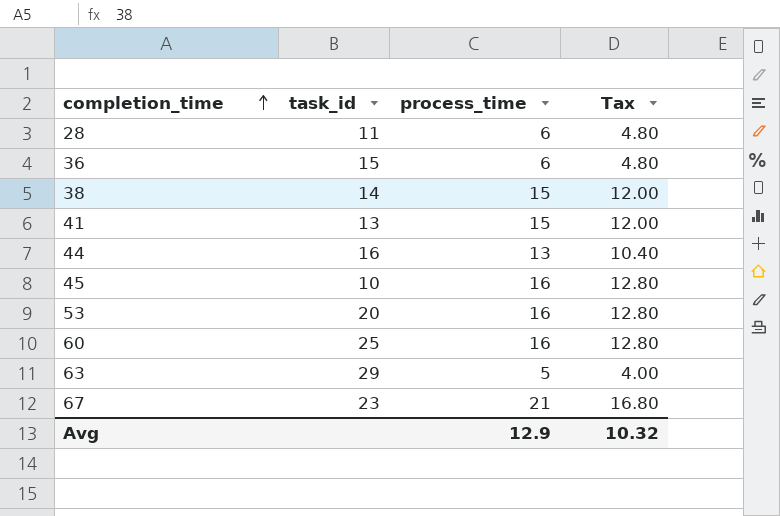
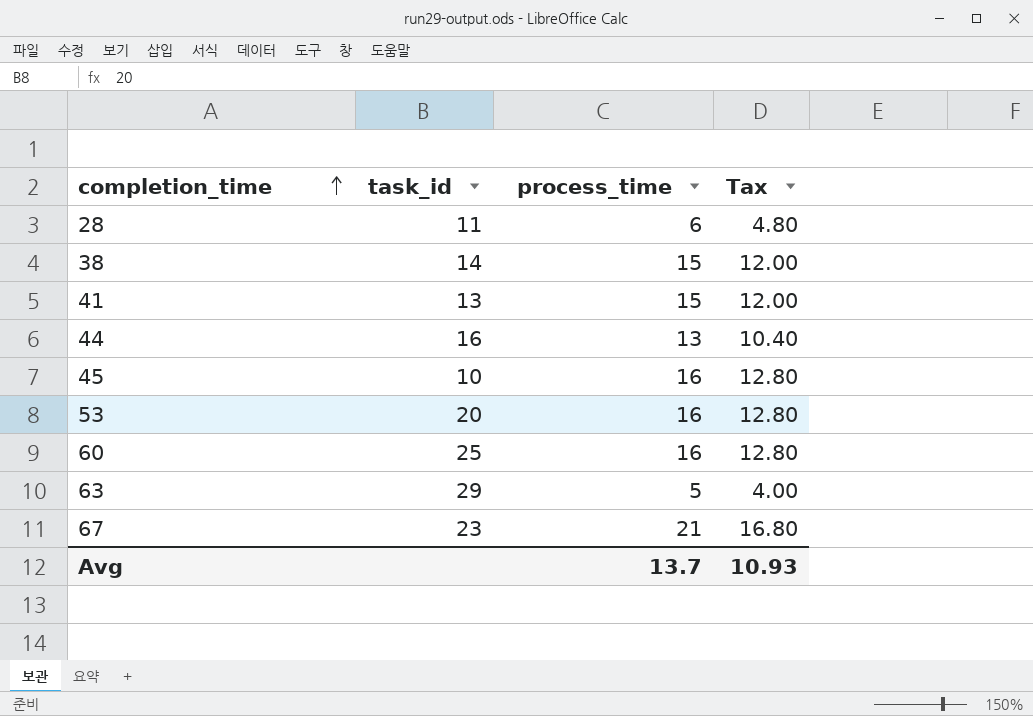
row 36: 15 | 6 | 4.80 -> none
Avg | process_time: 12.9 -> 13.7
Avg | Tax: 10.32 -> 10.93

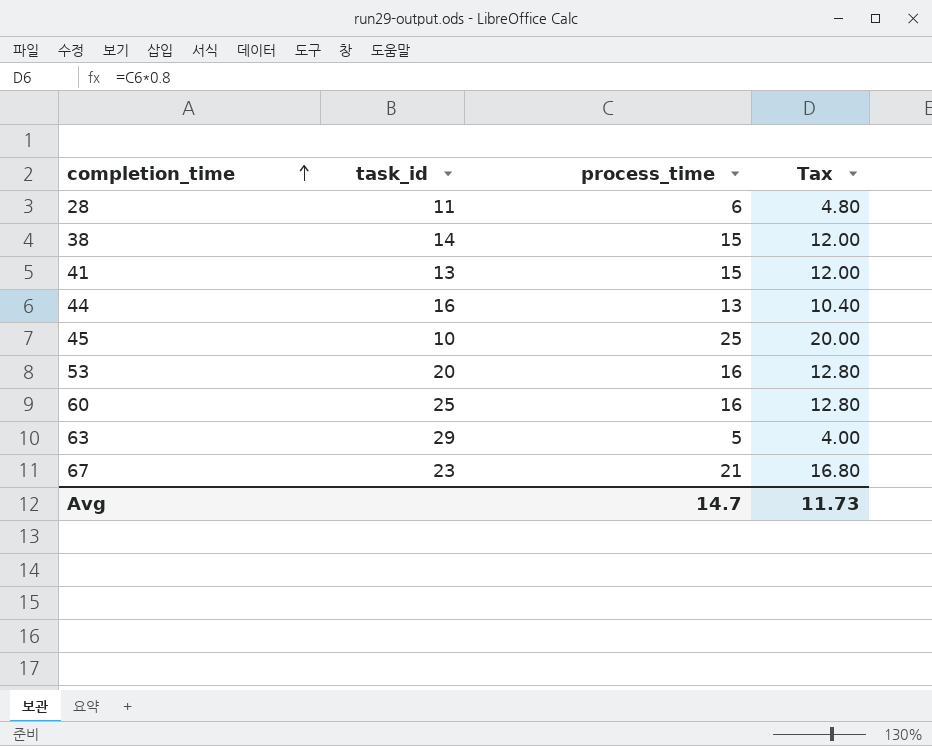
45 | process_time: 16 -> 25
45 | Tax: 12.80 -> 20.00
Avg | process_time: 13.7 -> 14.7
Avg | Tax: 10.93 -> 11.73

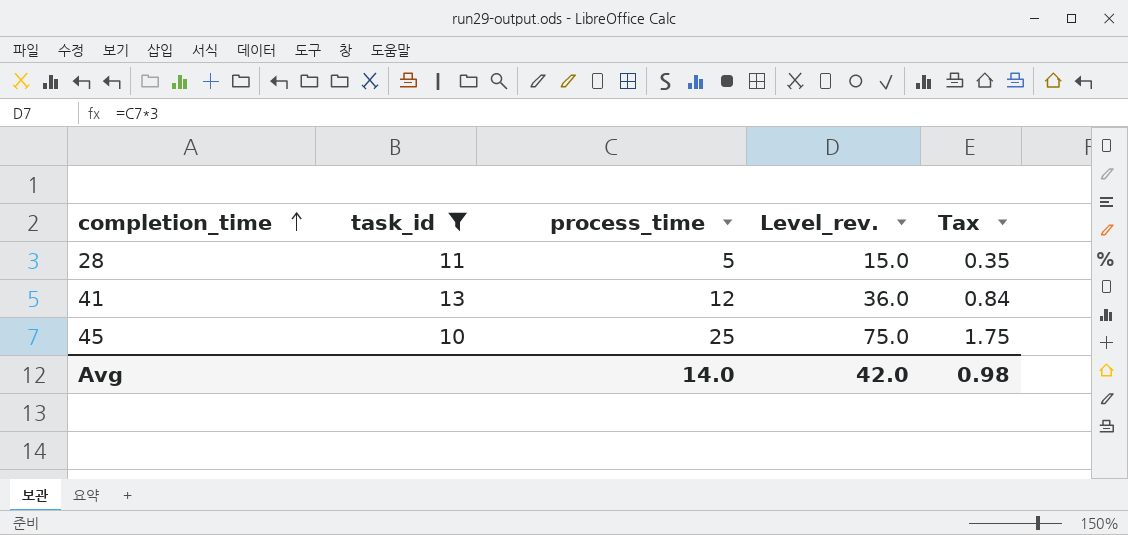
filter: none -> task_id <= 13
column Level_rev. | formula: none -> [process_time] * 3
column Tax | formula: [process_time] * 0.8 -> [process_time] * 0.07
28 | process_time: 6 -> 5
41 | process_time: 15 -> 12
Avg | process_time: 14.7 -> 14.0
Avg | Tax: 11.73 -> 0.98

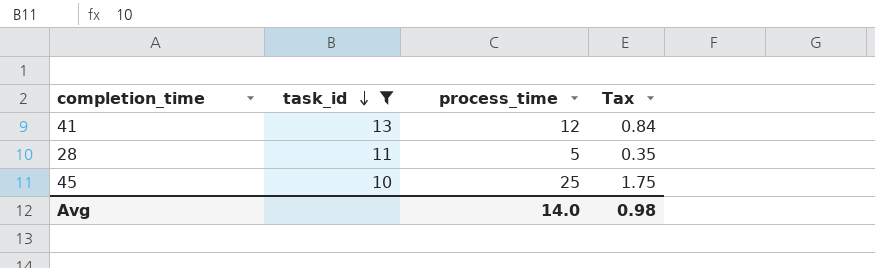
row order: completion_time ascending -> task_id descending
column Level_rev. | formula: [process_time] * 3 -> none

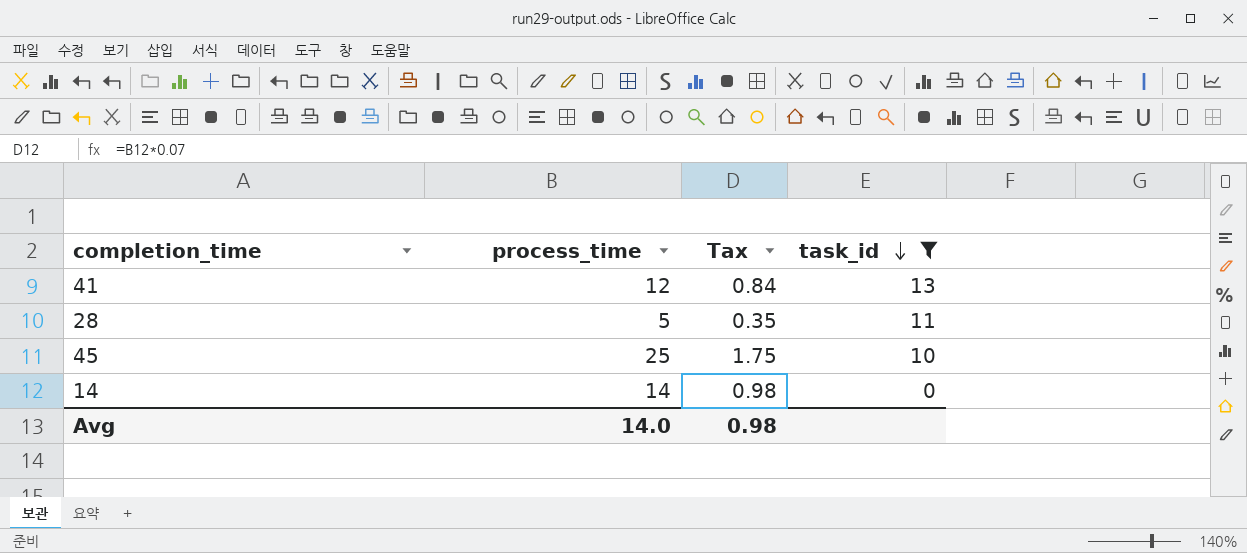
column task_id | position: 2 -> 4
row 14: none -> 14 | 0.98 | 0

